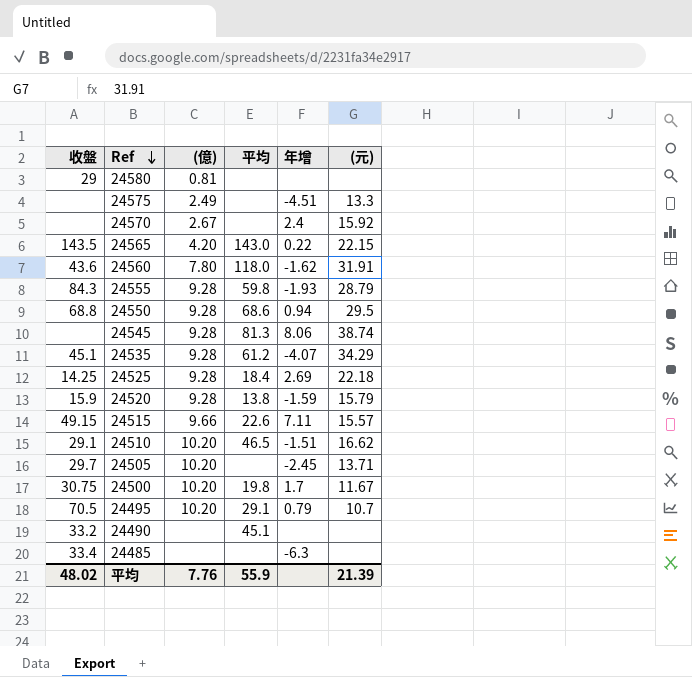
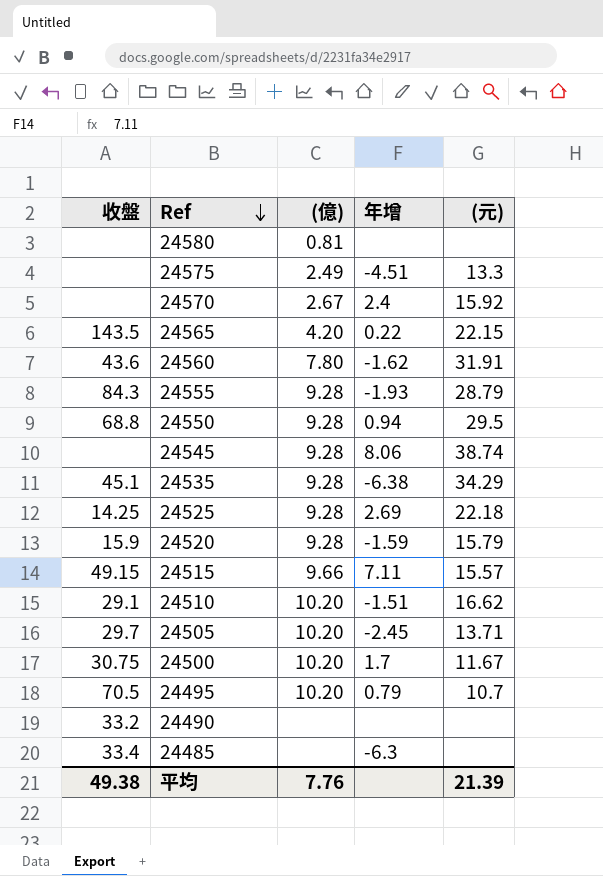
column 平均 | position: 4 -> none
24580 | 收盤: 29 -> none
24535 | 年增: -4.07 -> -6.38
平均 | 收盤: 48.02 -> 49.38

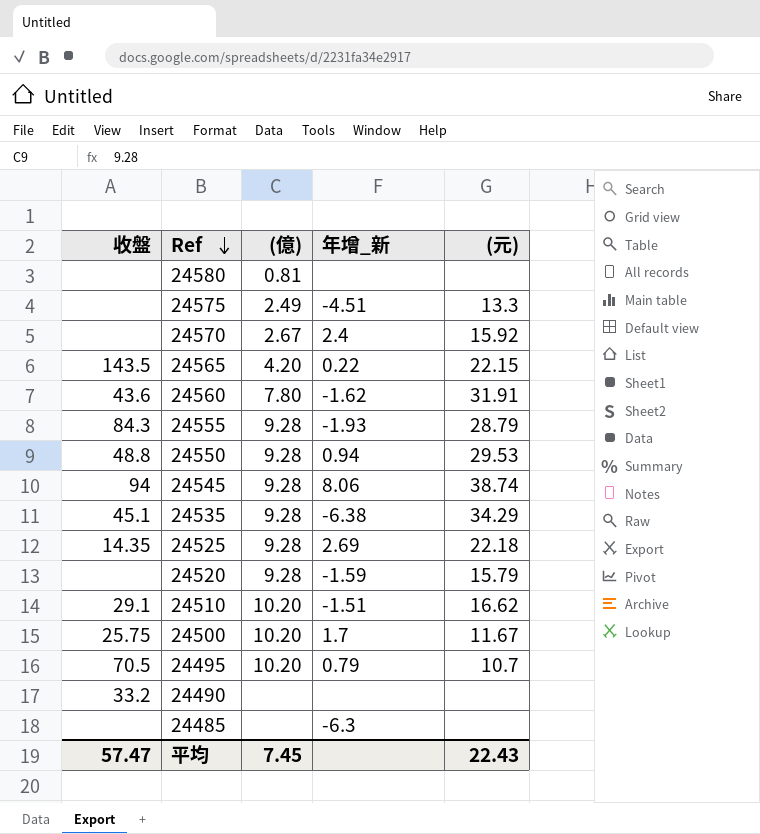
column name: 年增 -> 年增_新
row 24515: 49.15 | 9.66 | 7.11 | 15.57 -> none
row 24505: 29.7 | 10.20 | -2.45 | 13.71 -> none
24550 | 收盤: 68.8 -> 48.8
24550 | (元): 29.5 -> 29.53
24545 | 收盤: none -> 94
24525 | 收盤: 14.25 -> 14.35
24520 | 收盤: 15.9 -> none
24500 | 收盤: 30.75 -> 25.75
24485 | 收盤: 33.4 -> none
平均 | 收盤: 49.38 -> 57.47
平均 | (億): 7.76 -> 7.45
平均 | (元): 21.39 -> 22.43

